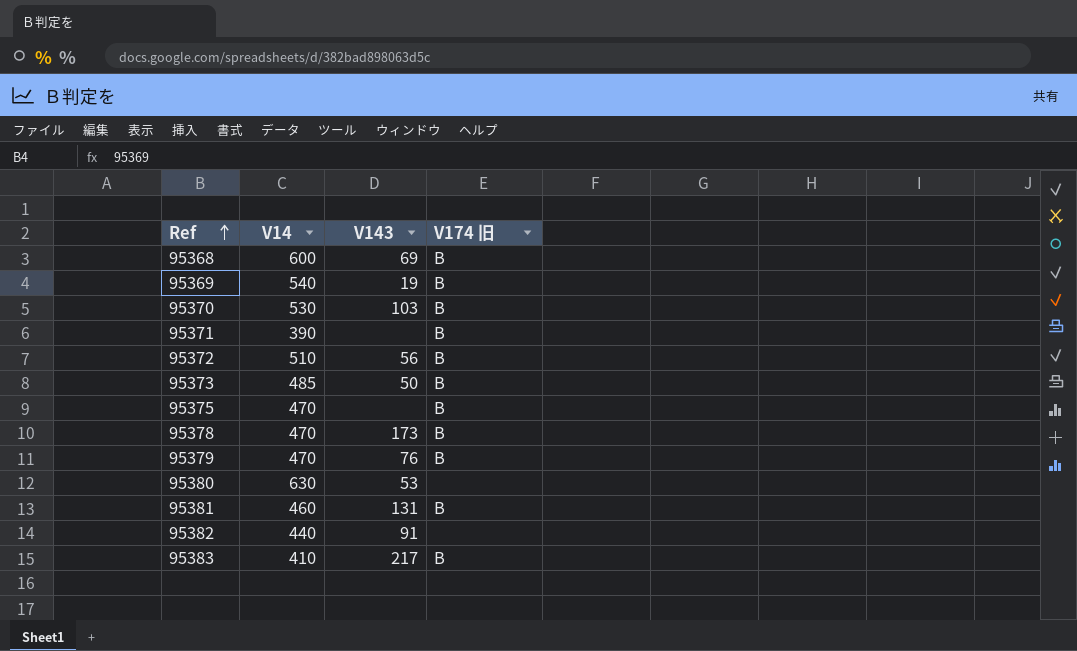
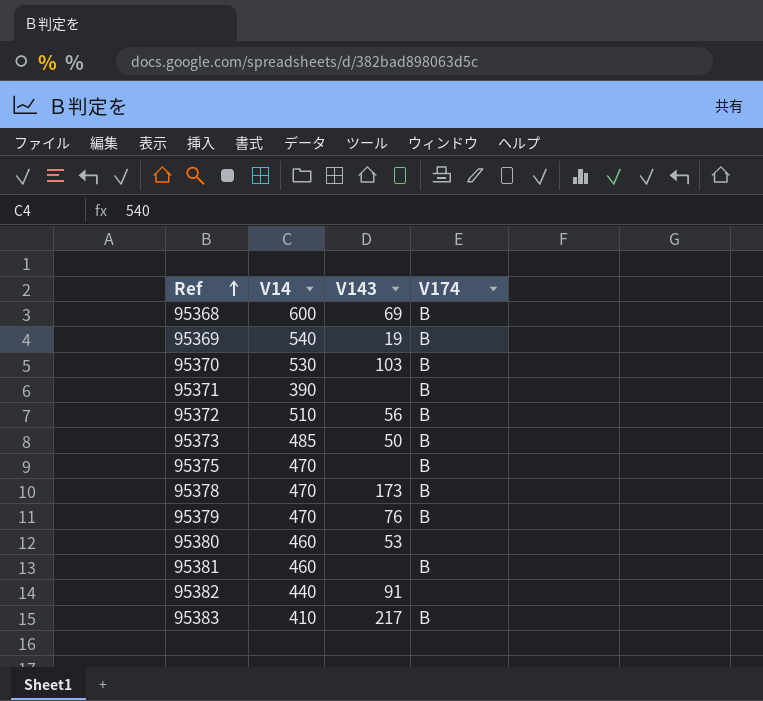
column name: V174 旧 -> V174
95380 | V14: 630 -> 460
95381 | V143: 131 -> none

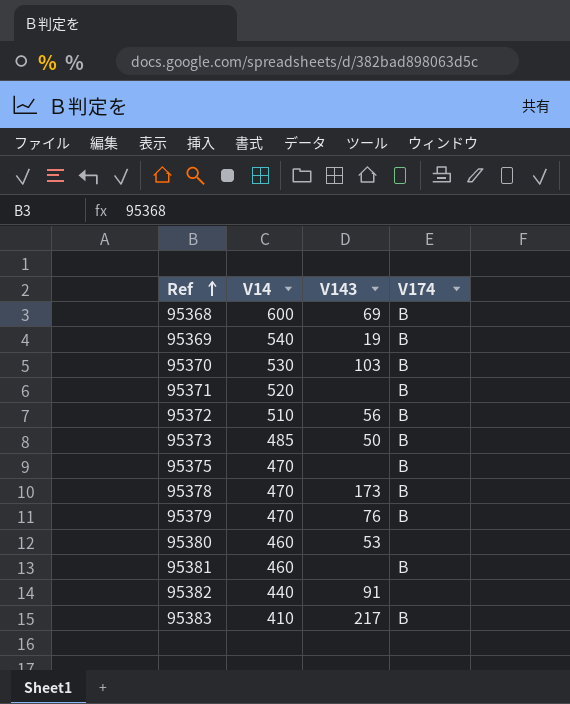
95371 | V14: 390 -> 520

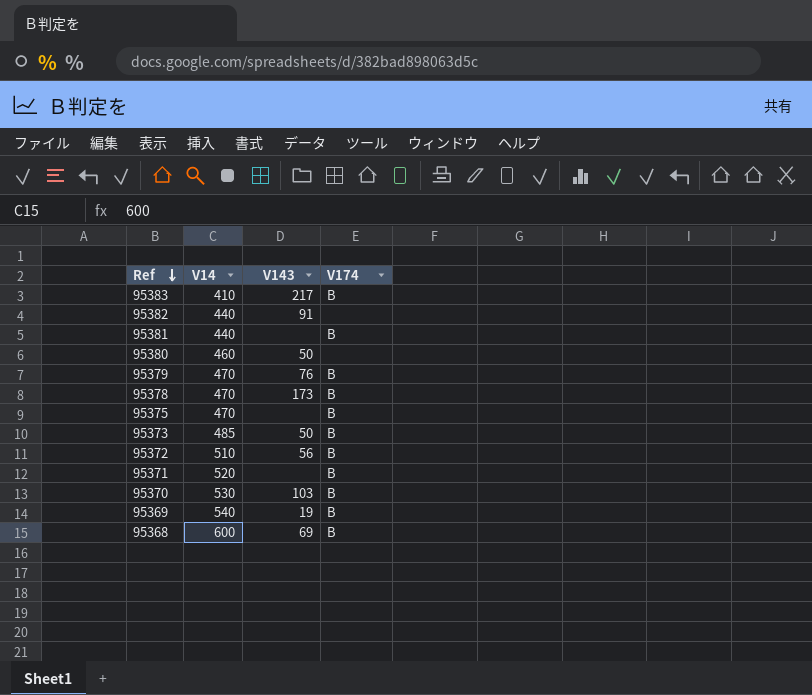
row order: Ref ascending -> Ref descending
95381 | V14: 460 -> 440
95380 | V143: 53 -> 50

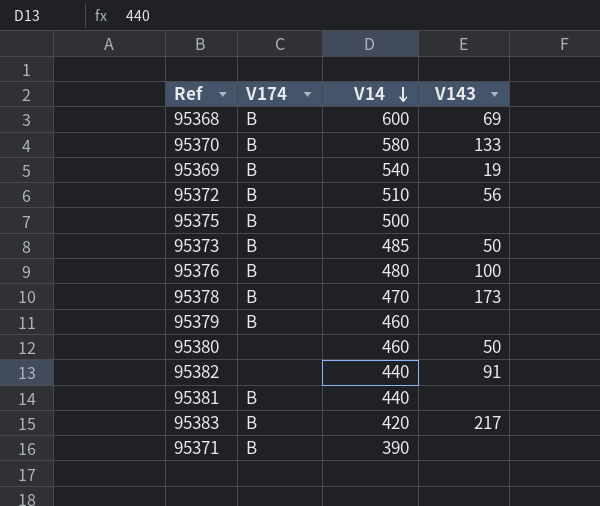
row order: Ref descending -> V14 descending
column V174 | position: 4 -> 2
95370 | V14: 530 -> 580
95370 | V143: 103 -> 133
95375 | V14: 470 -> 500
row 95376: none -> B | 480 | 100
95379 | V14: 470 -> 460
95379 | V143: 76 -> none
95383 | V14: 410 -> 420
95371 | V14: 520 -> 390

